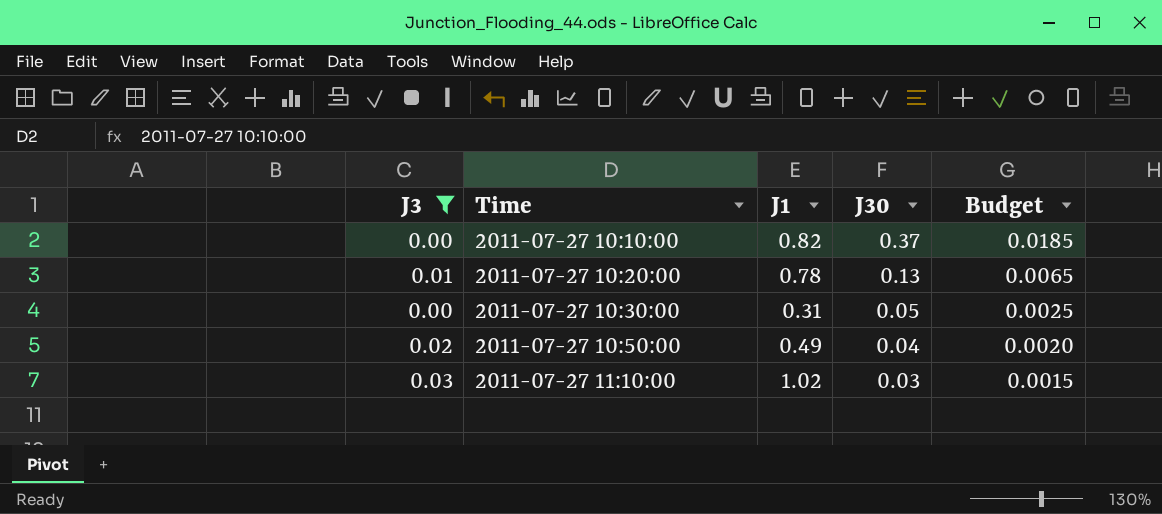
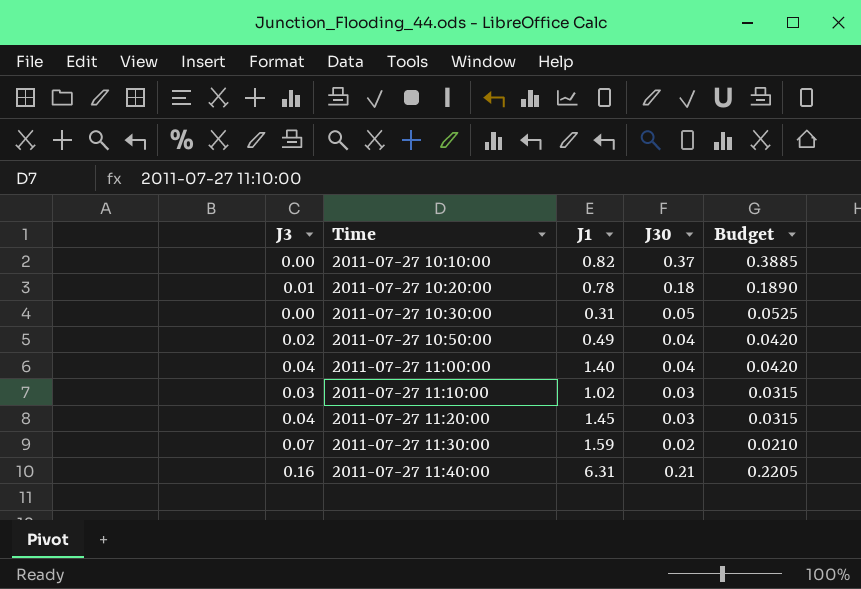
filter: J3 <= 0.03 -> none
column Budget | formula: [J30] * 0.05 -> [J30] * 1.05
2011-07-27 10:20:00 | J30: 0.13 -> 0.18

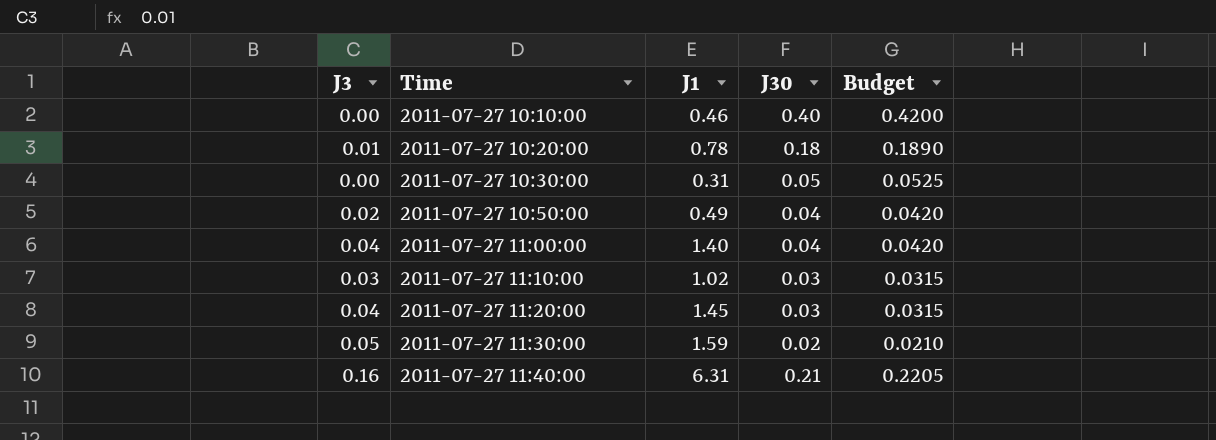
2011-07-27 10:10:00 | J1: 0.82 -> 0.46
2011-07-27 10:10:00 | J30: 0.37 -> 0.40
2011-07-27 10:10:00 | Budget: 0.3885 -> 0.4200
2011-07-27 11:30:00 | J3: 0.07 -> 0.05

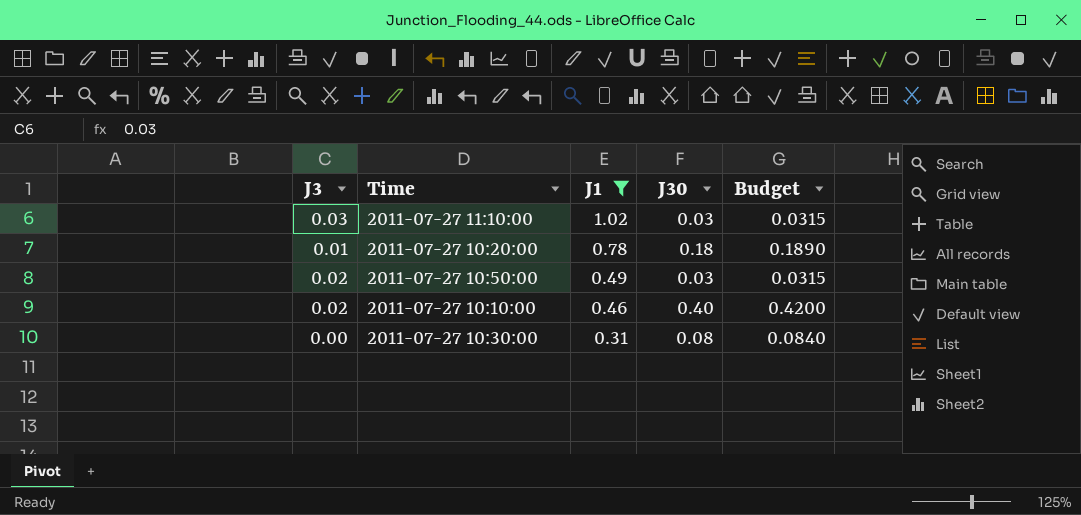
filter: none -> J1 <= 1.02
row order: Time ascending -> J1 descending
2011-07-27 10:50:00 | J30: 0.04 -> 0.03
2011-07-27 10:50:00 | Budget: 0.0420 -> 0.0315
2011-07-27 10:10:00 | J3: 0.00 -> 0.02
2011-07-27 10:30:00 | J30: 0.05 -> 0.08
2011-07-27 10:30:00 | Budget: 0.0525 -> 0.0840

